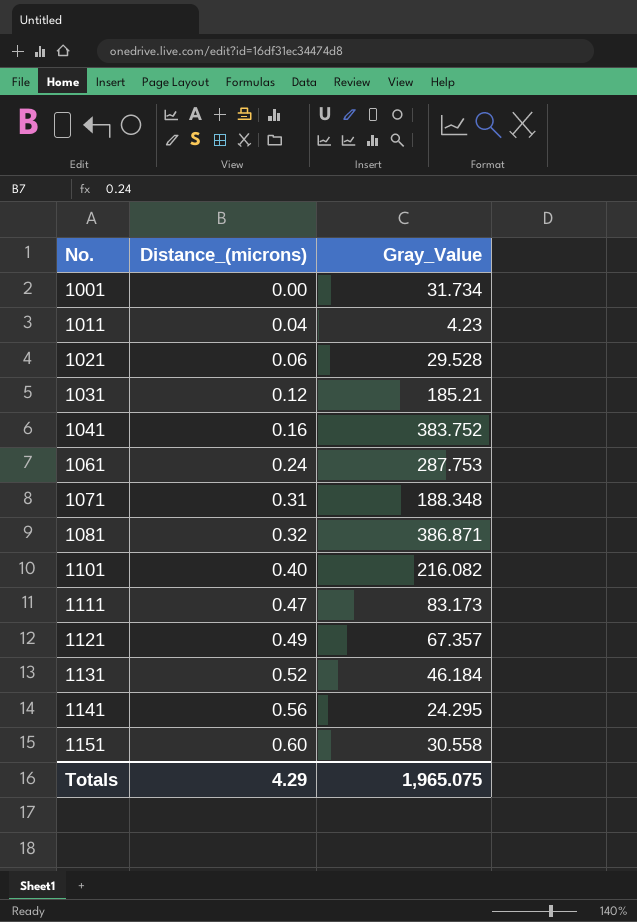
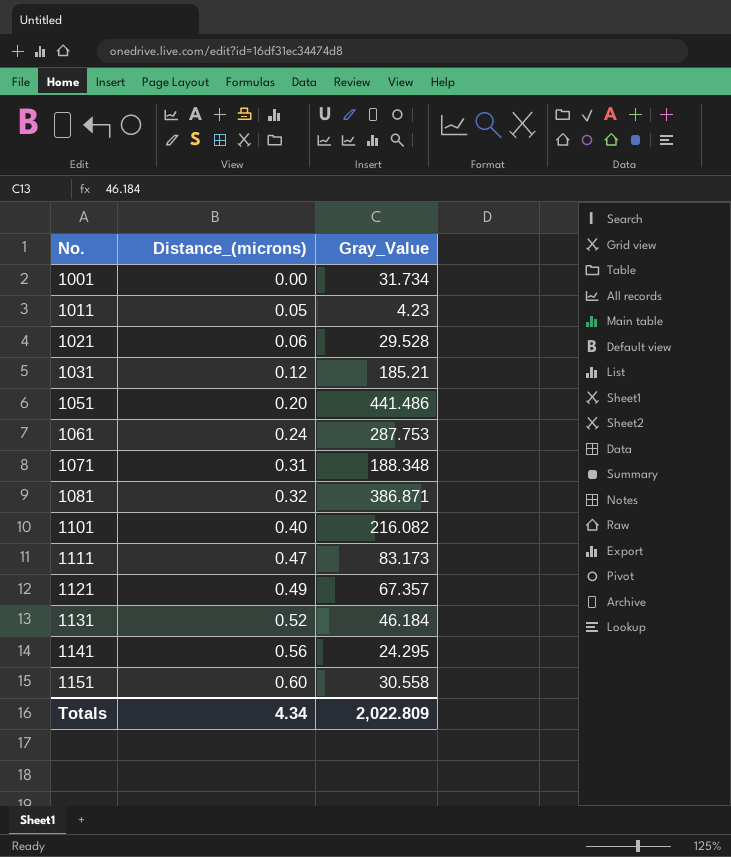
row 1041: 0.16 | 383.752 -> none
1011 | Distance_(microns): 0.04 -> 0.05
row 1051: none -> 0.20 | 441.486
Totals | Distance_(microns): 4.29 -> 4.34
Totals | Gray_Value: 1,965.075 -> 2,022.809

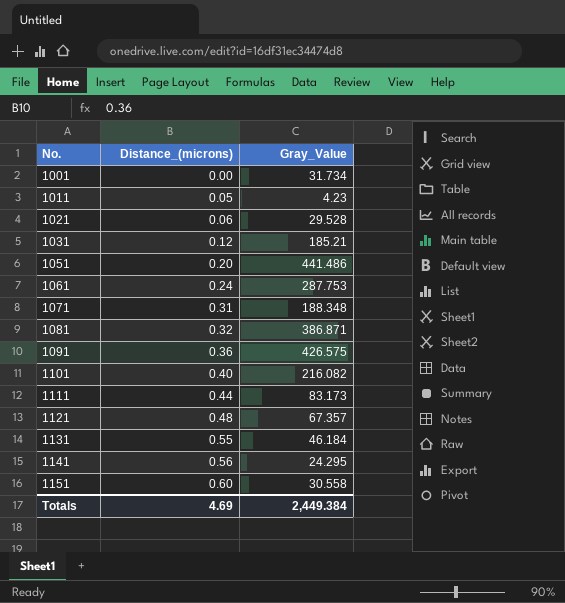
row 1091: none -> 0.36 | 426.575
1111 | Distance_(microns): 0.47 -> 0.44
1121 | Distance_(microns): 0.49 -> 0.48
1131 | Distance_(microns): 0.52 -> 0.55
Totals | Distance_(microns): 4.34 -> 4.69
Totals | Gray_Value: 2,022.809 -> 2,449.384

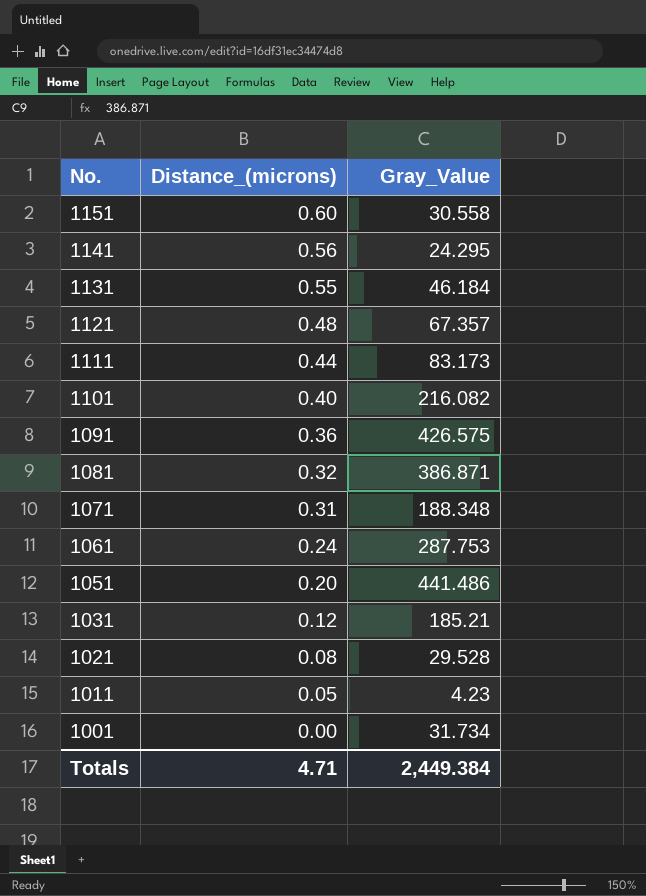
row order: No. ascending -> No. descending
1021 | Distance_(microns): 0.06 -> 0.08
Totals | Distance_(microns): 4.69 -> 4.71

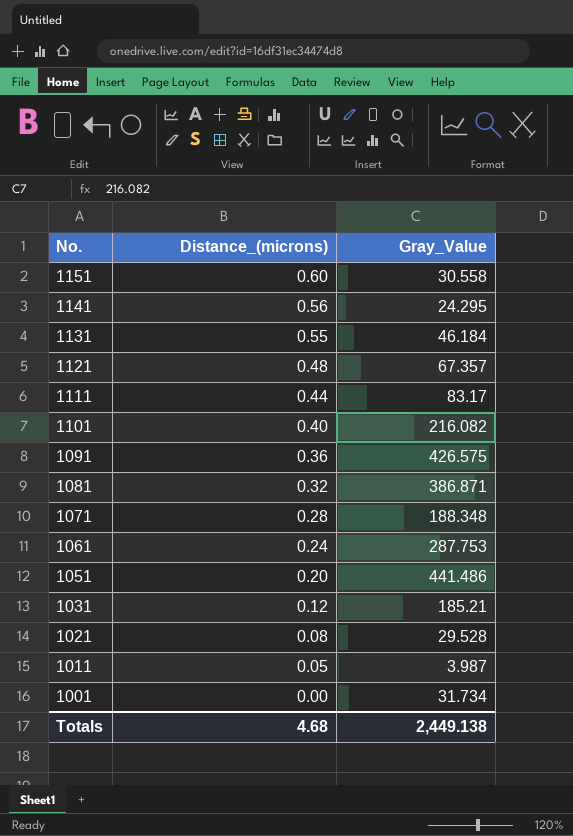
1111 | Gray_Value: 83.173 -> 83.17
1071 | Distance_(microns): 0.31 -> 0.28
1011 | Gray_Value: 4.23 -> 3.987
Totals | Distance_(microns): 4.71 -> 4.68
Totals | Gray_Value: 2,449.384 -> 2,449.138

